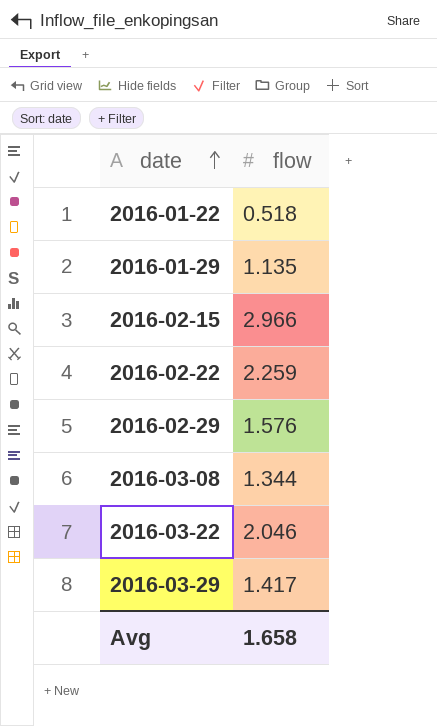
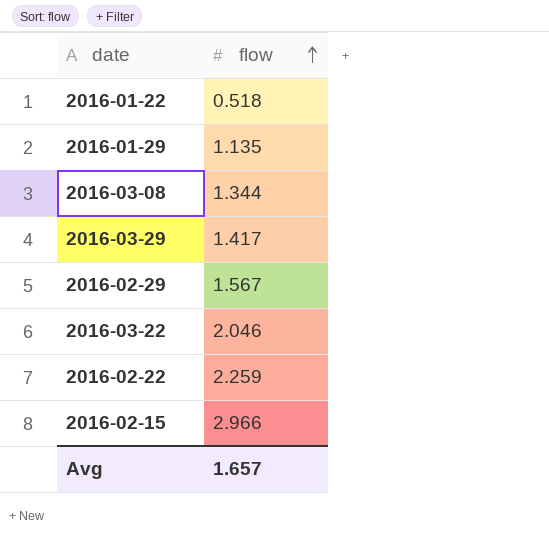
row order: date ascending -> flow ascending
2016-02-29 | flow: 1.576 -> 1.567
Avg | flow: 1.658 -> 1.657

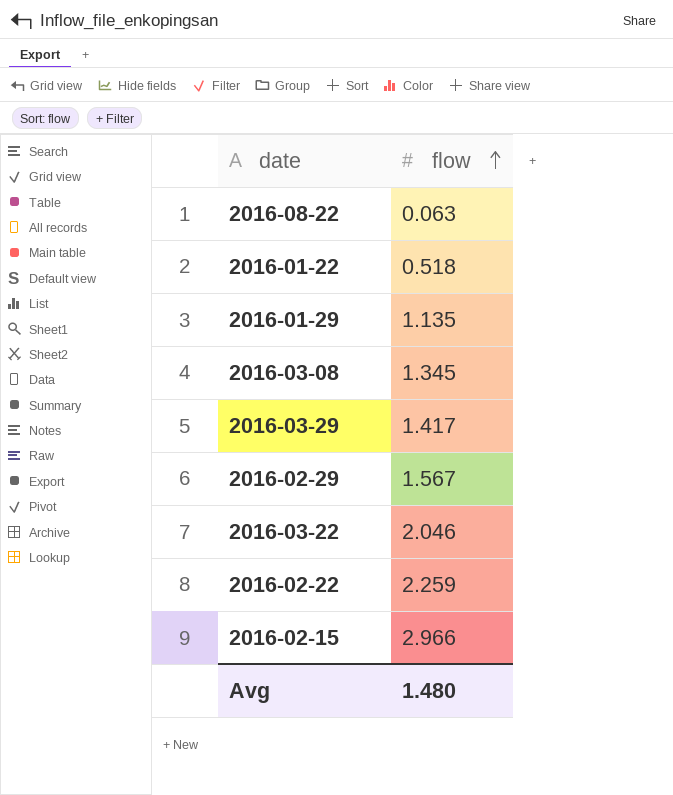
row 2016-08-22: none -> 0.063
2016-03-08 | flow: 1.344 -> 1.345
Avg | flow: 1.657 -> 1.480

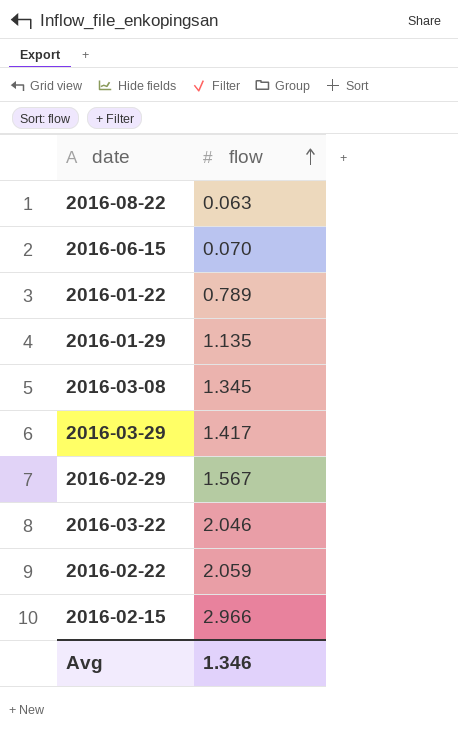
row 2016-06-15: none -> 0.070
2016-01-22 | flow: 0.518 -> 0.789
2016-02-22 | flow: 2.259 -> 2.059
Avg | flow: 1.480 -> 1.346

